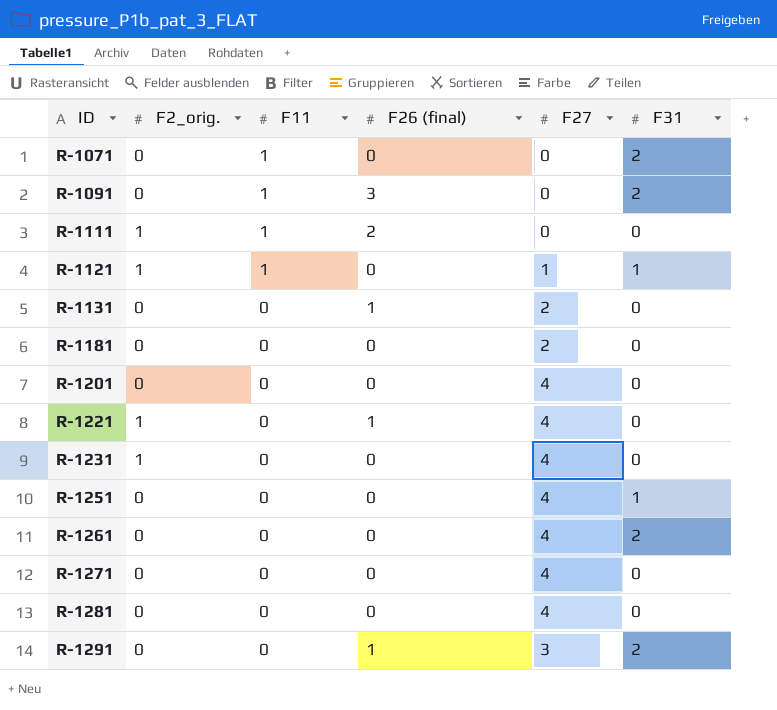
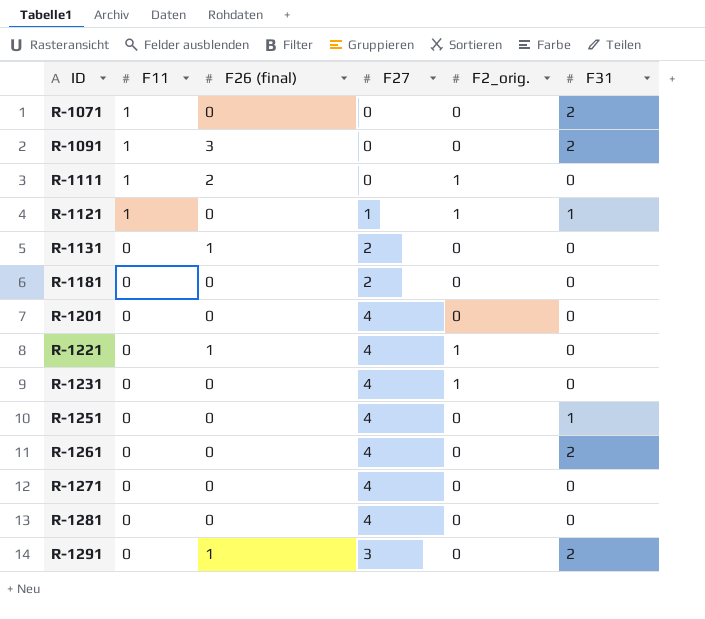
column F2_orig. | position: 2 -> 5

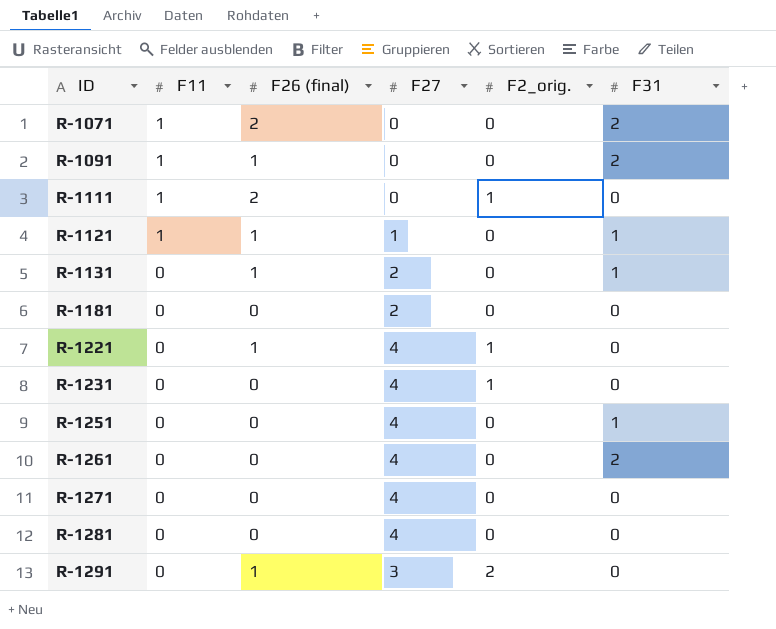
row R-1201: 0 | 0 | 4 | 0 | 0 -> none
R-1071 | F26 (final): 0 -> 2
R-1091 | F26 (final): 3 -> 1
R-1121 | F26 (final): 0 -> 1
R-1121 | F2_orig.: 1 -> 0
R-1131 | F31: 0 -> 1
R-1291 | F2_orig.: 0 -> 2
R-1291 | F31: 2 -> 0

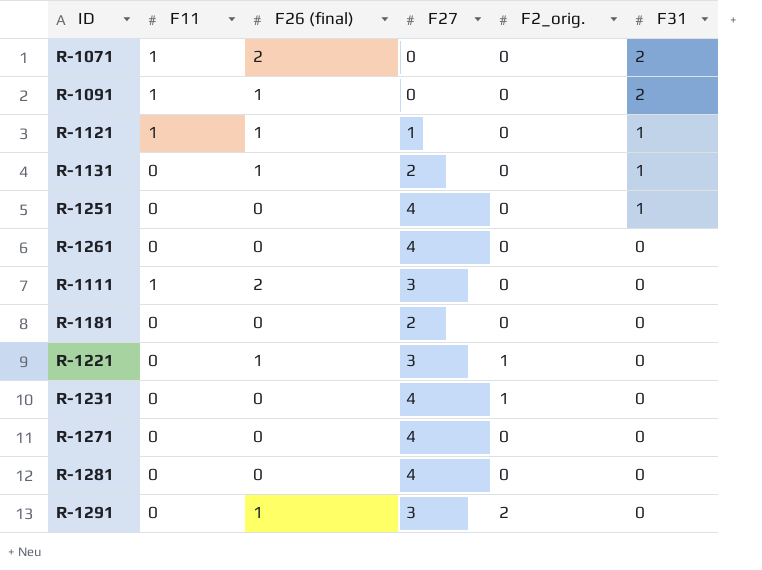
row order: ID ascending -> F31 descending
R-1261 | F31: 2 -> 0
R-1111 | F27: 0 -> 3
R-1111 | F2_orig.: 1 -> 0
R-1221 | F27: 4 -> 3

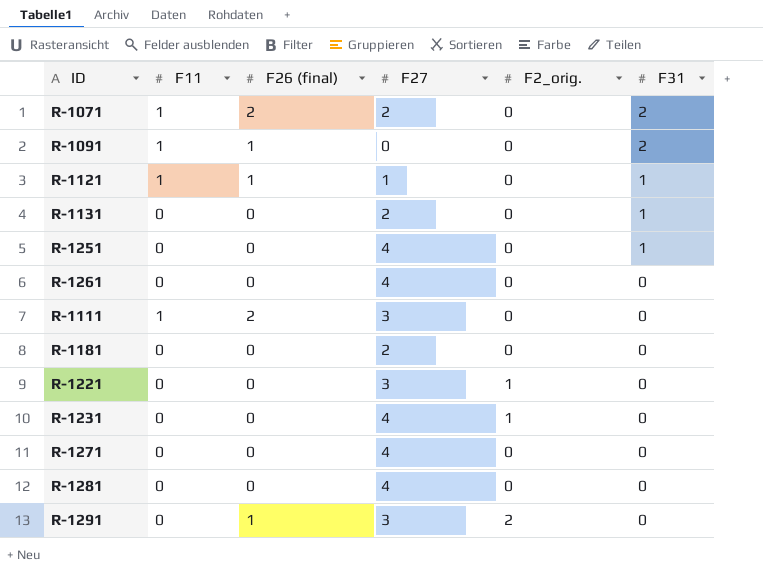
R-1071 | F27: 0 -> 2
R-1131 | F26 (final): 1 -> 0
R-1221 | F26 (final): 1 -> 0

